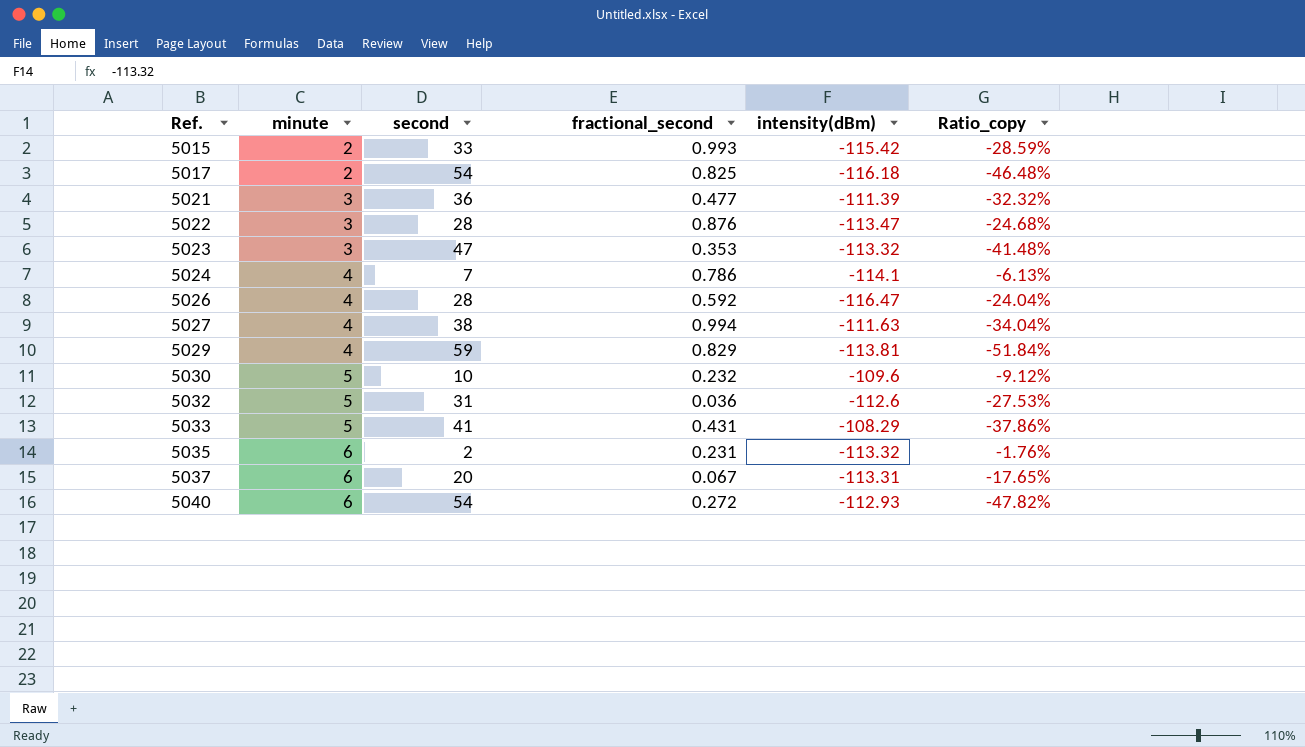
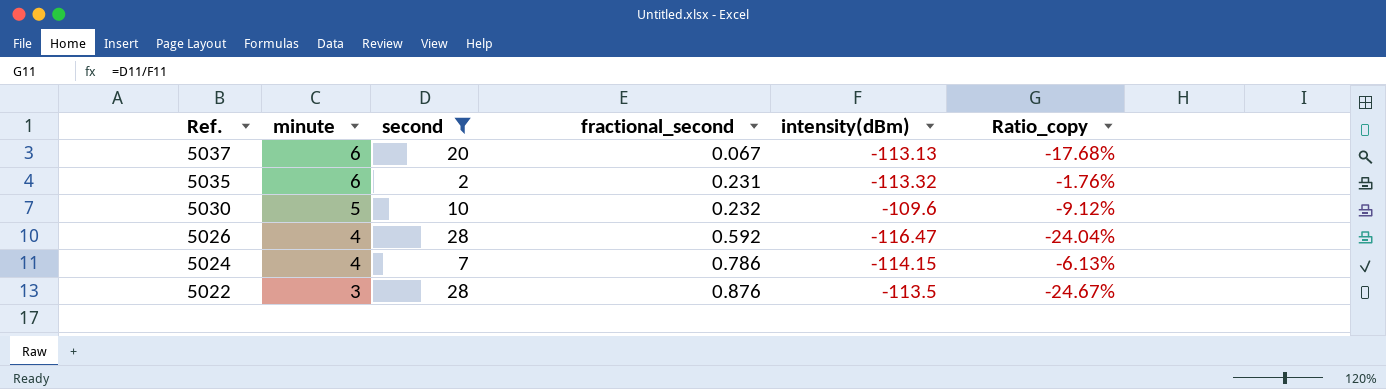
filter: none -> second <= 28
row order: Ref. ascending -> Ref. descending
5037 | intensity(dBm): -113.31 -> -113.13
5037 | Ratio_copy: -17.65% -> -17.68%
5024 | intensity(dBm): -114.1 -> -114.15
5022 | intensity(dBm): -113.47 -> -113.5
5022 | Ratio_copy: -24.68% -> -24.67%

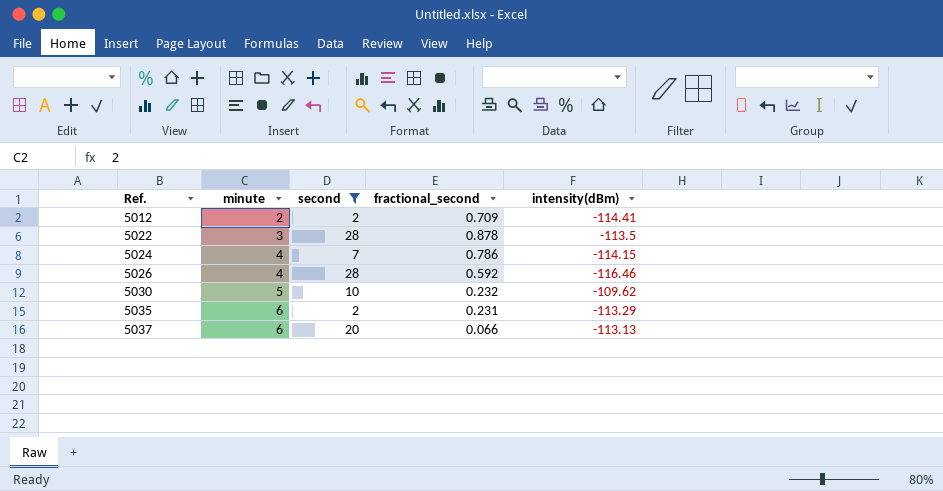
row order: Ref. descending -> Ref. ascending
column Ratio_copy | formula: [second] / [intensity(dBm)] -> none
row 5012: none -> 2 | 2 | 0.709 | -114.41
5022 | fractional_second: 0.876 -> 0.878
5026 | intensity(dBm): -116.47 -> -116.46
5030 | intensity(dBm): -109.6 -> -109.62
5035 | intensity(dBm): -113.32 -> -113.29
5037 | fractional_second: 0.067 -> 0.066

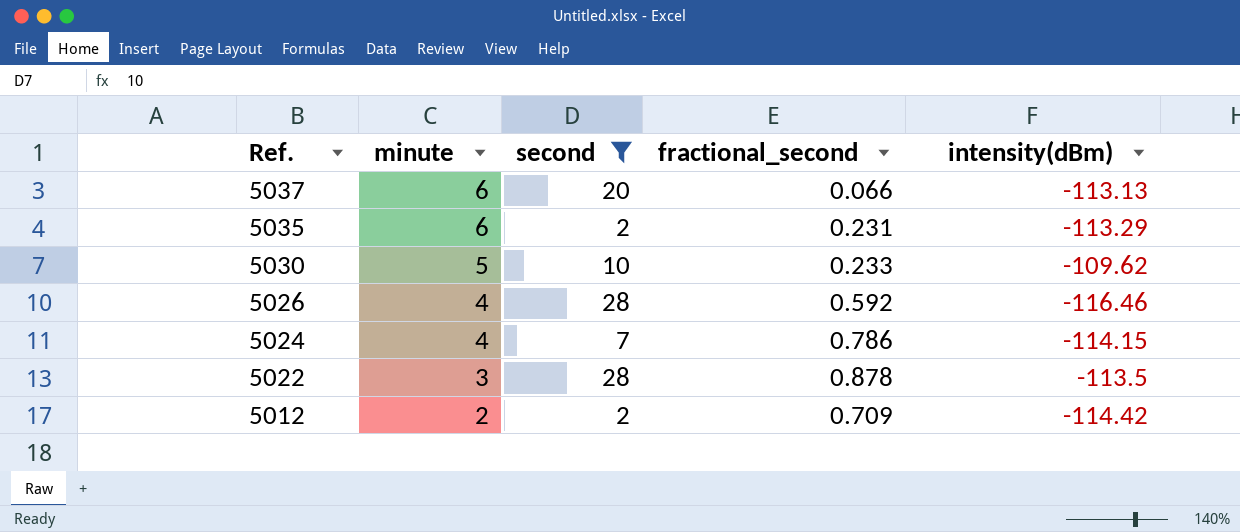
row order: Ref. ascending -> Ref. descending
5030 | fractional_second: 0.232 -> 0.233
5012 | intensity(dBm): -114.41 -> -114.42

